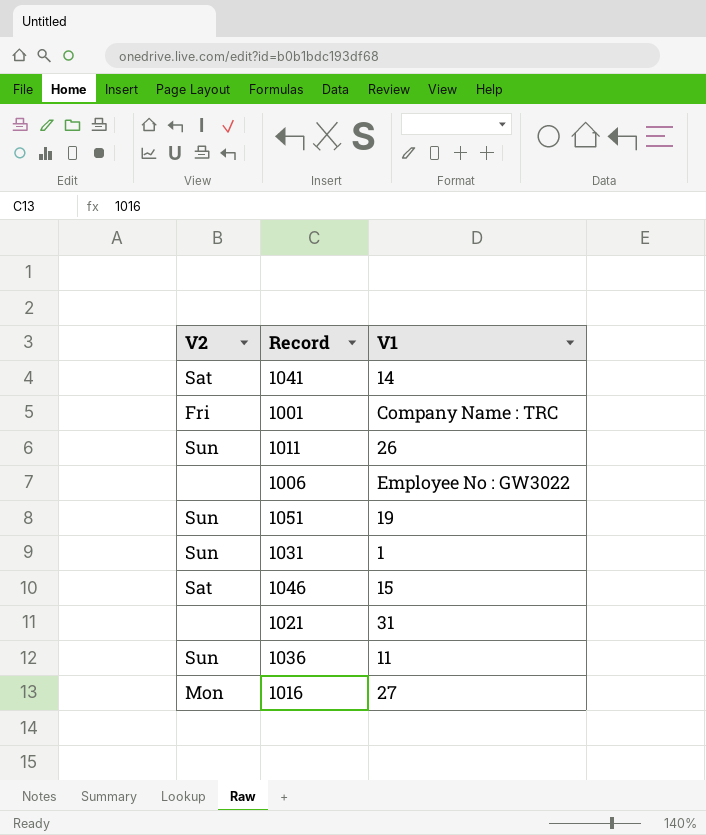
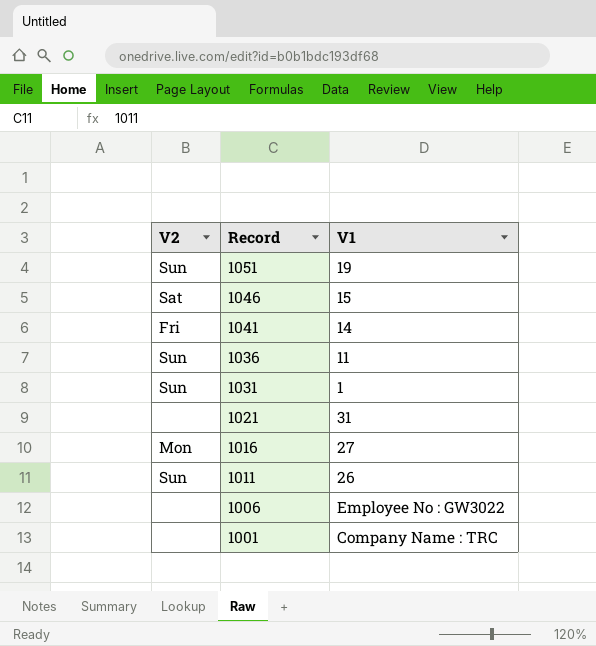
row order: none -> Record descending
1041 | V2: Sat -> Fri
1001 | V2: Fri -> none

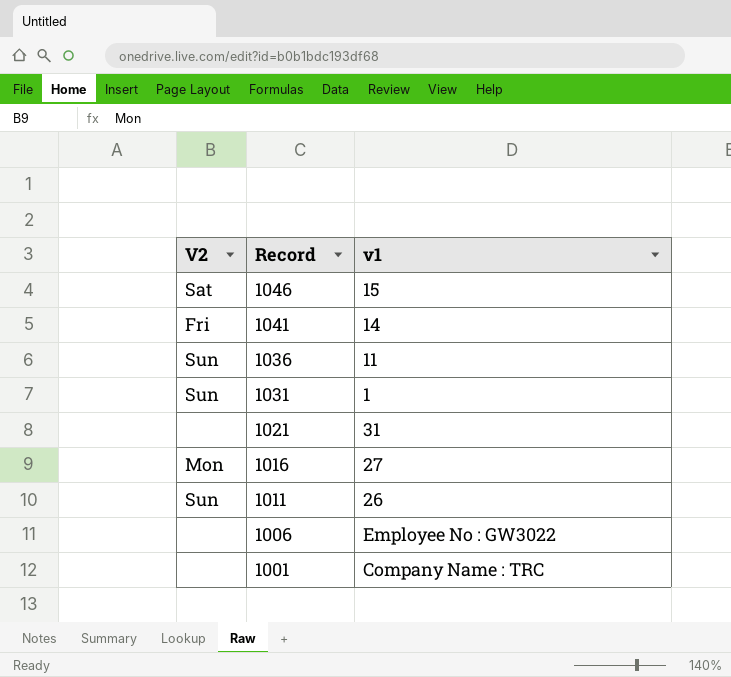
column name: V1 -> v1
row 1051: Sun | 19 -> none

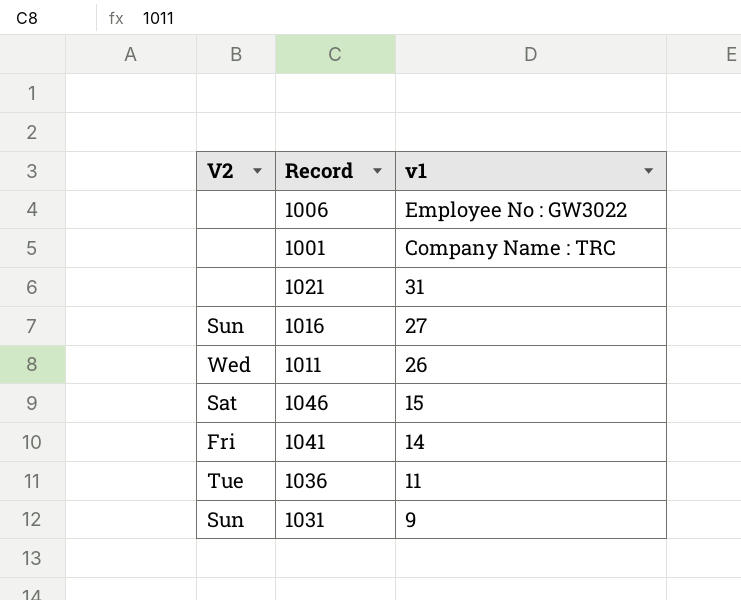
row order: Record descending -> v1 descending
1016 | V2: Mon -> Sun
1011 | V2: Sun -> Wed
1036 | V2: Sun -> Tue
1031 | v1: 1 -> 9

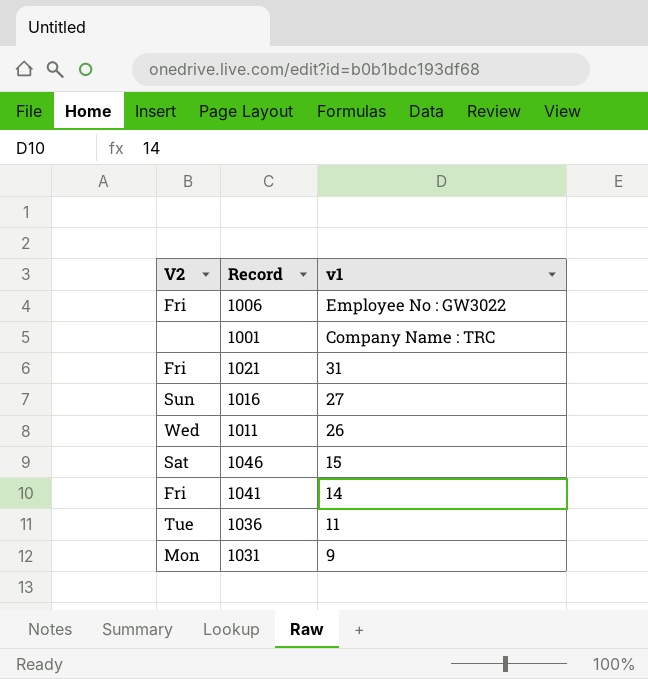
1006 | V2: none -> Fri
1021 | V2: none -> Fri
1031 | V2: Sun -> Mon

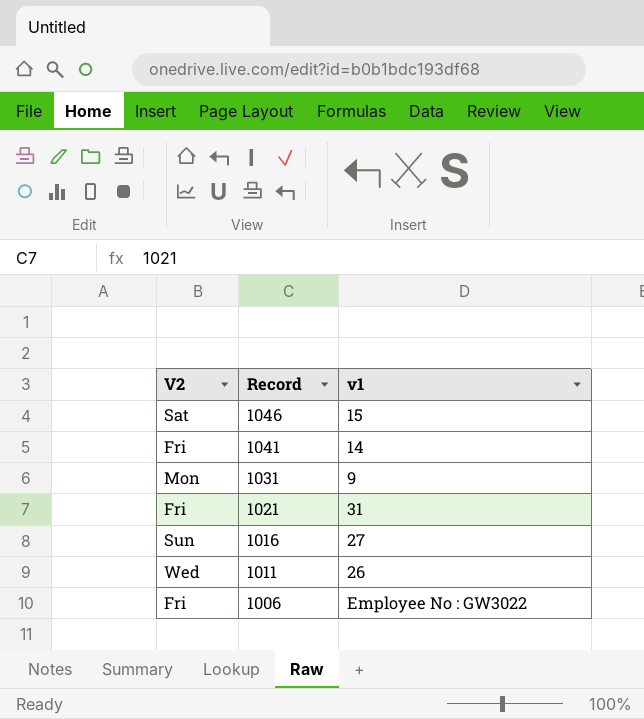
row order: v1 descending -> Record descending
row 1001: none | Company Name : TRC -> none
row 1036: Tue | 11 -> none

